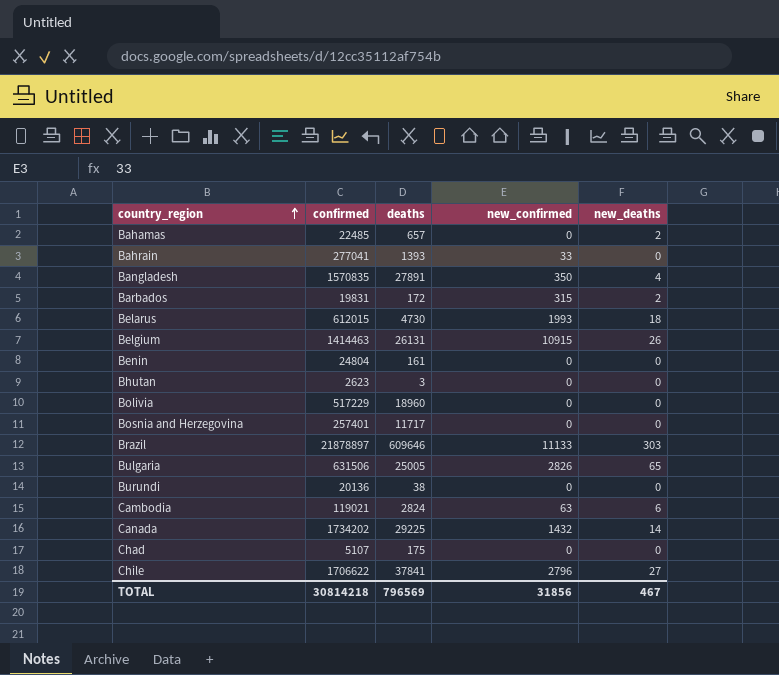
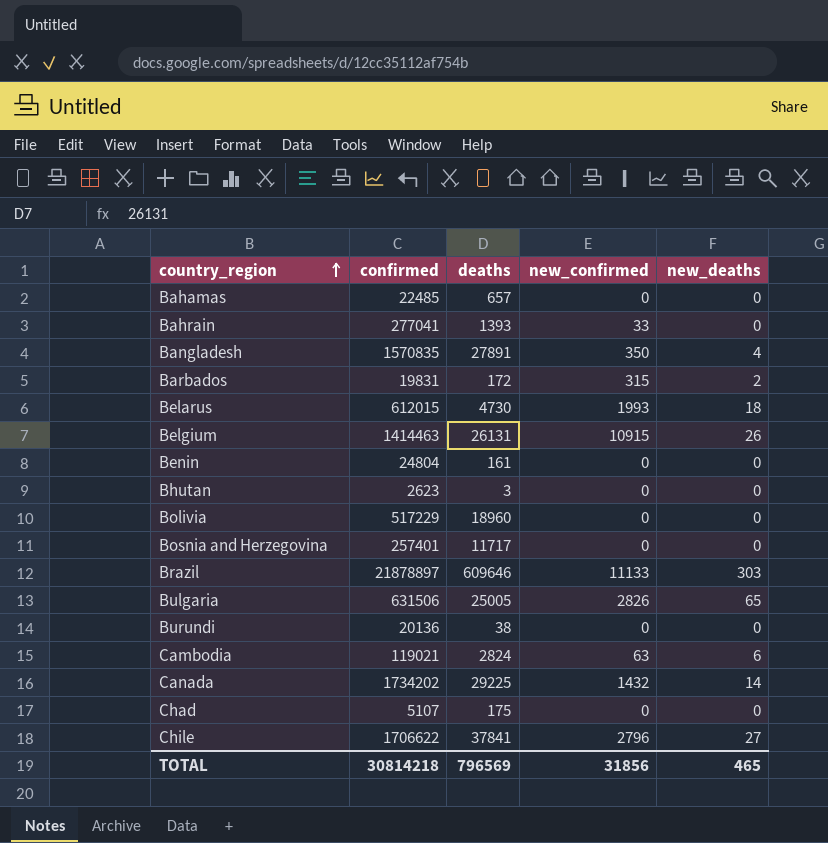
Bahamas | new_deaths: 2 -> 0
TOTAL | new_deaths: 467 -> 465

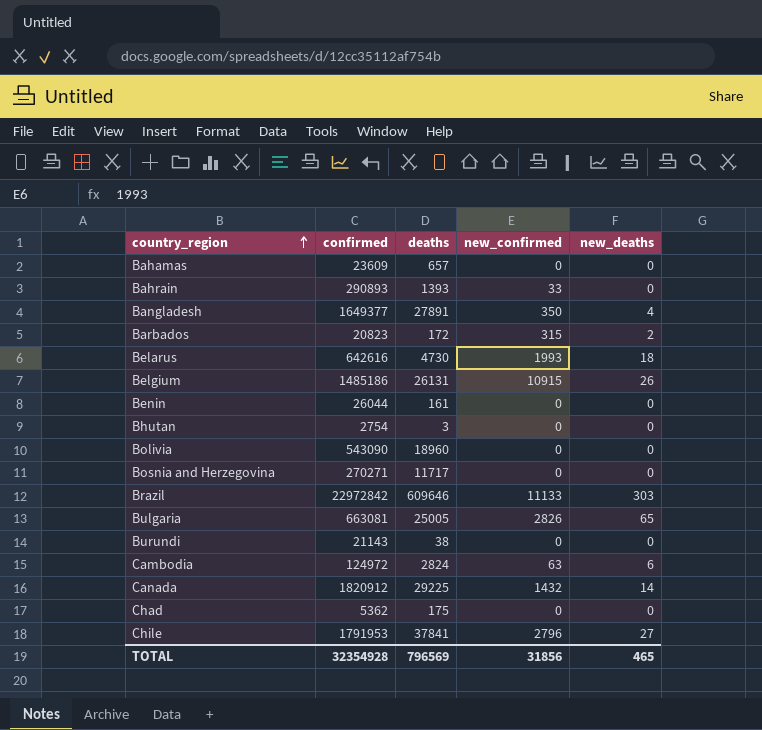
Bahamas | confirmed: 22485 -> 23609
Bahrain | confirmed: 277041 -> 290893
Bangladesh | confirmed: 1570835 -> 1649377
Barbados | confirmed: 19831 -> 20823
Belarus | confirmed: 612015 -> 642616
Belgium | confirmed: 1414463 -> 1485186
Benin | confirmed: 24804 -> 26044
Bhutan | confirmed: 2623 -> 2754
Bolivia | confirmed: 517229 -> 543090
Bosnia and Herzegovina | confirmed: 257401 -> 270271
Brazil | confirmed: 21878897 -> 22972842
Bulgaria | confirmed: 631506 -> 663081
Burundi | confirmed: 20136 -> 21143
Cambodia | confirmed: 119021 -> 124972
Canada | confirmed: 1734202 -> 1820912
Chad | confirmed: 5107 -> 5362
Chile | confirmed: 1706622 -> 1791953
TOTAL | confirmed: 30814218 -> 32354928

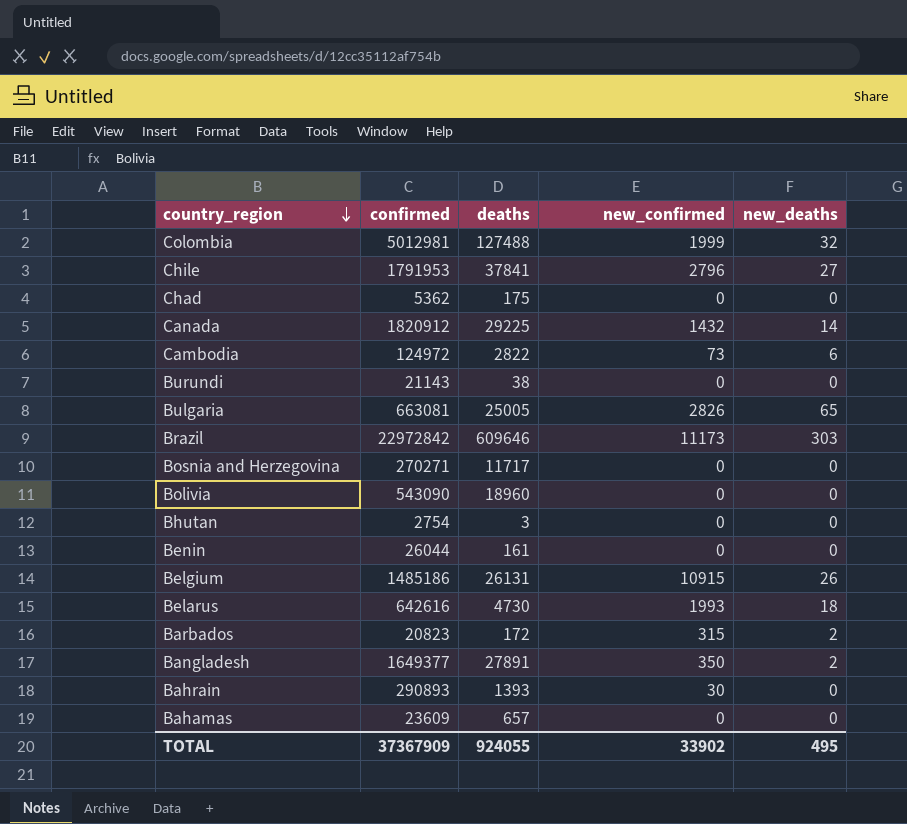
row order: country_region ascending -> country_region descending
row Colombia: none -> 5012981 | 127488 | 1999 | 32
Cambodia | deaths: 2824 -> 2822
Cambodia | new_confirmed: 63 -> 73
Brazil | new_confirmed: 11133 -> 11173
Bangladesh | new_deaths: 4 -> 2
Bahrain | new_confirmed: 33 -> 30
TOTAL | confirmed: 32354928 -> 37367909
TOTAL | deaths: 796569 -> 924055
TOTAL | new_confirmed: 31856 -> 33902
TOTAL | new_deaths: 465 -> 495

